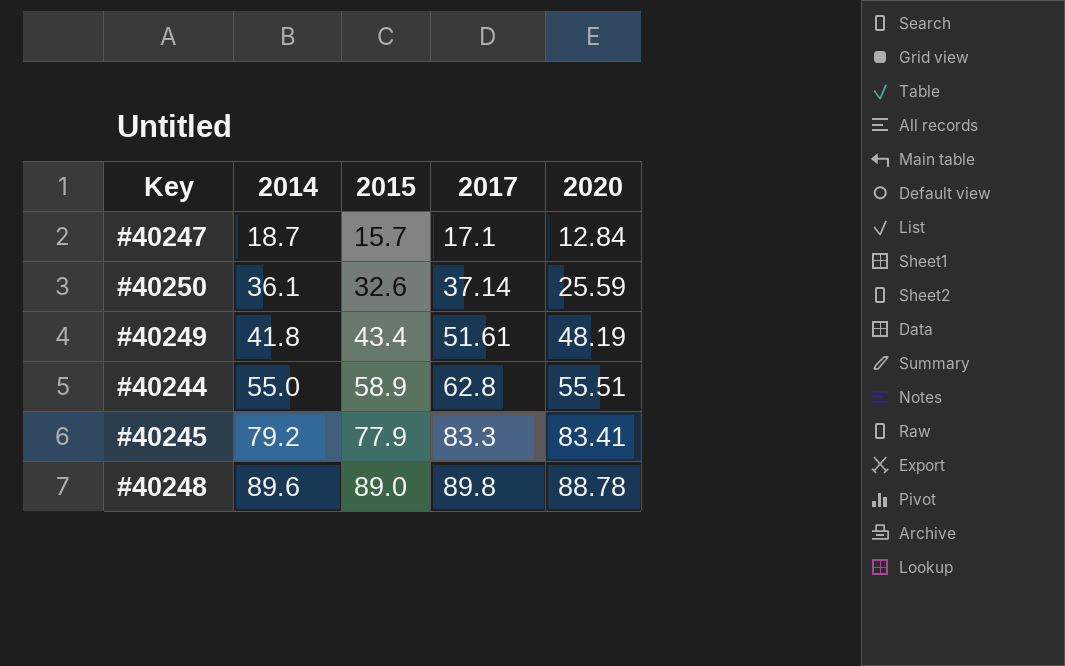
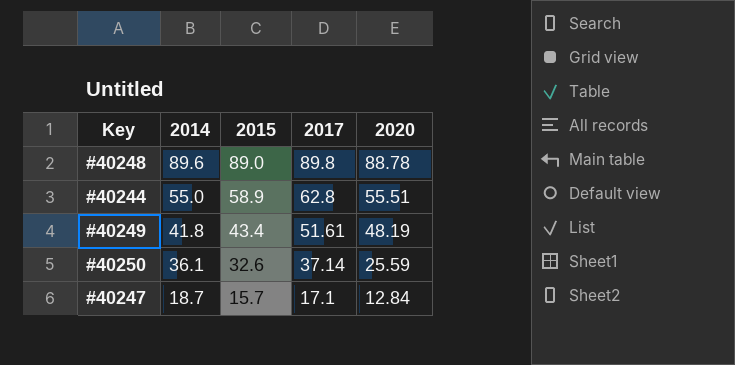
row order: 2014 ascending -> 2014 descending
row #40245: 79.2 | 77.9 | 83.3 | 83.41 -> none

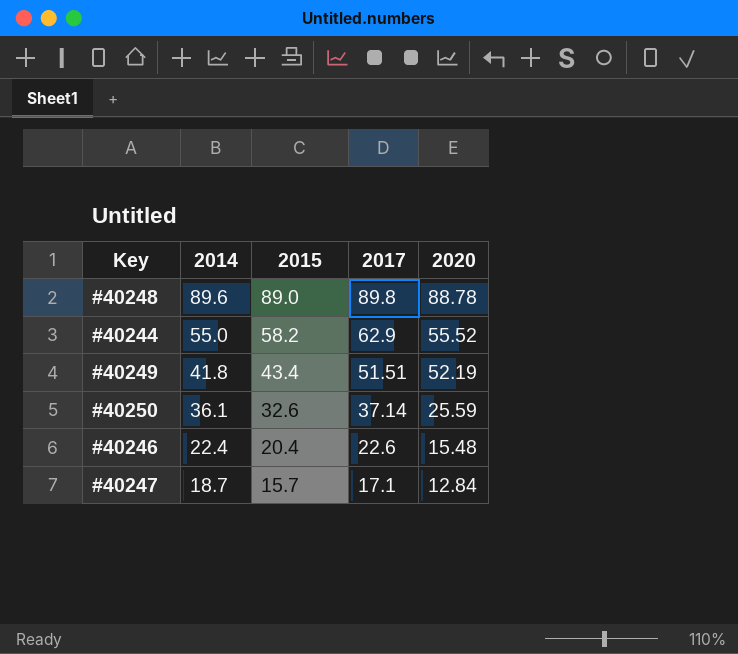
#40244 | 2015: 58.9 -> 58.2
#40244 | 2017: 62.8 -> 62.9
#40244 | 2020: 55.51 -> 55.52
#40249 | 2017: 51.61 -> 51.51
#40249 | 2020: 48.19 -> 52.19
row #40246: none -> 22.4 | 20.4 | 22.6 | 15.48

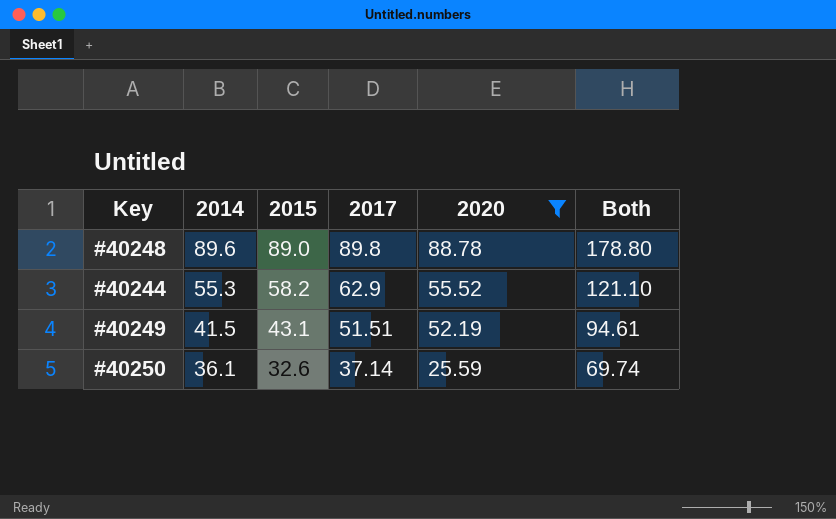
filter: none -> 2020 >= 25.59
column Both | formula: none -> [2015] + [2017]
#40244 | 2014: 55.0 -> 55.3
#40249 | 2014: 41.8 -> 41.5
#40249 | 2015: 43.4 -> 43.1

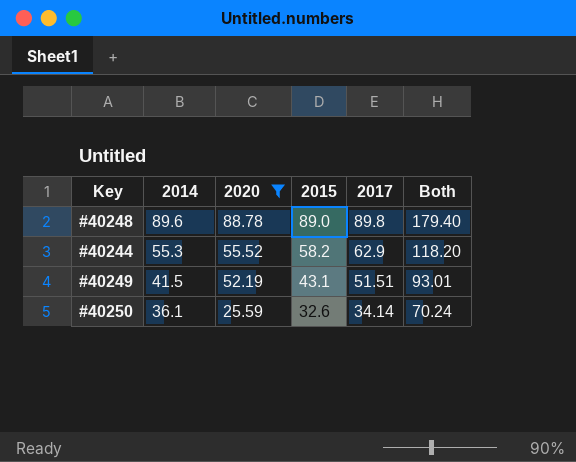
column 2020 | position: 5 -> 3
column Both | formula: [2015] + [2017] -> [2014] + [2017]
#40250 | 2017: 37.14 -> 34.14

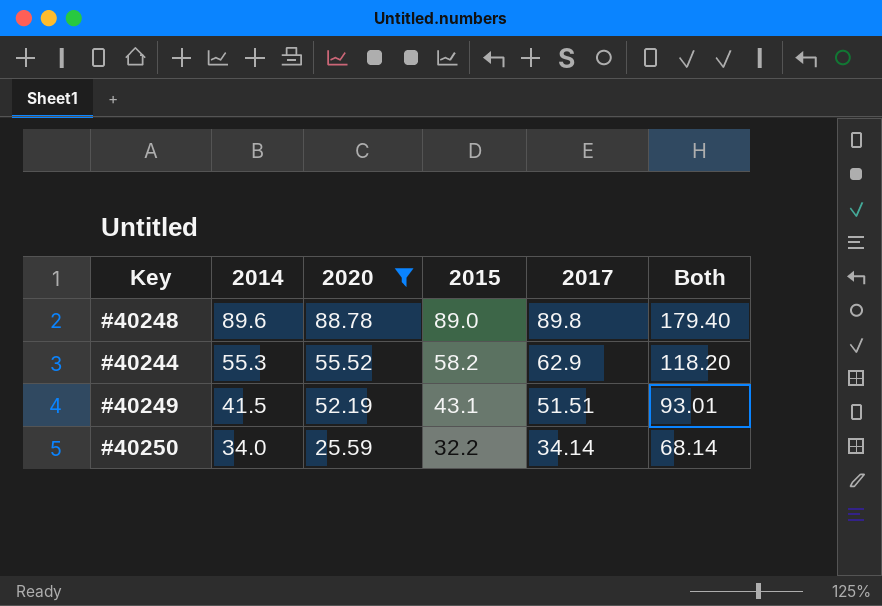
#40250 | 2014: 36.1 -> 34.0
#40250 | 2015: 32.6 -> 32.2
#40250 | Both: 70.24 -> 68.14

